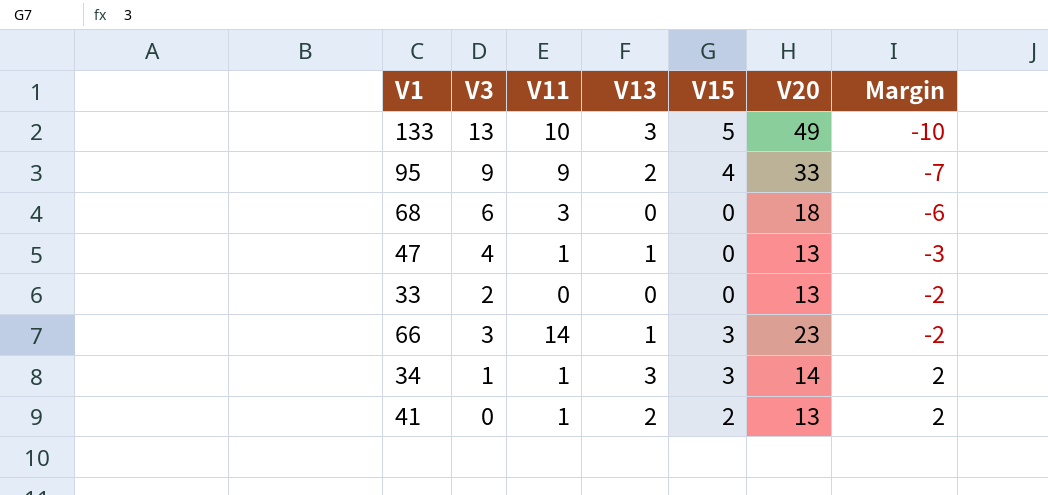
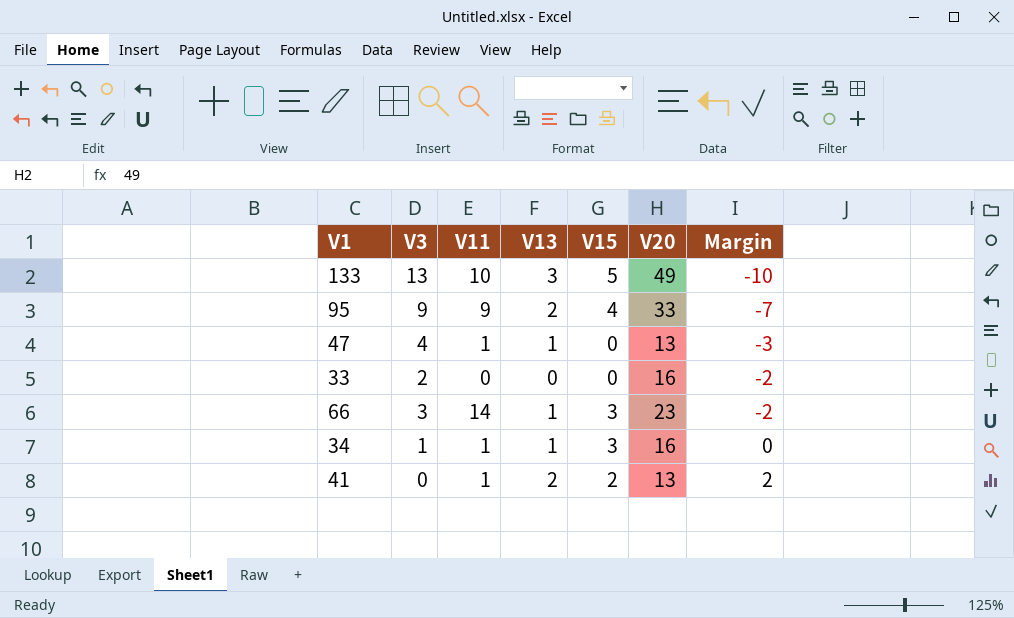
row 68: 6 | 3 | 0 | 0 | 18 | -6 -> none
33 | V20: 13 -> 16
34 | V13: 3 -> 1
34 | V20: 14 -> 16
34 | Margin: 2 -> 0

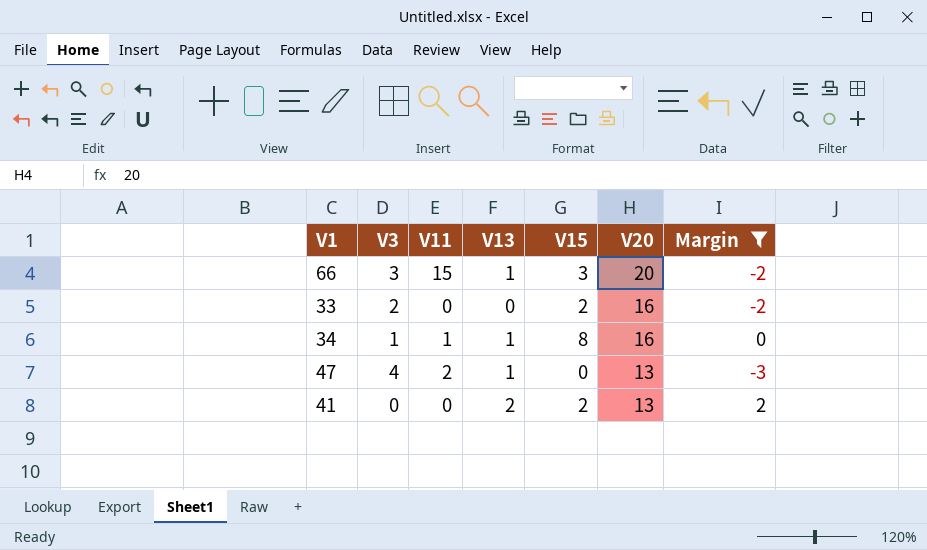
filter: none -> Margin >= -3
row order: Margin ascending -> V20 descending
66 | V11: 14 -> 15
66 | V20: 23 -> 20
33 | V15: 0 -> 2
34 | V15: 3 -> 8
47 | V11: 1 -> 2
41 | V11: 1 -> 0

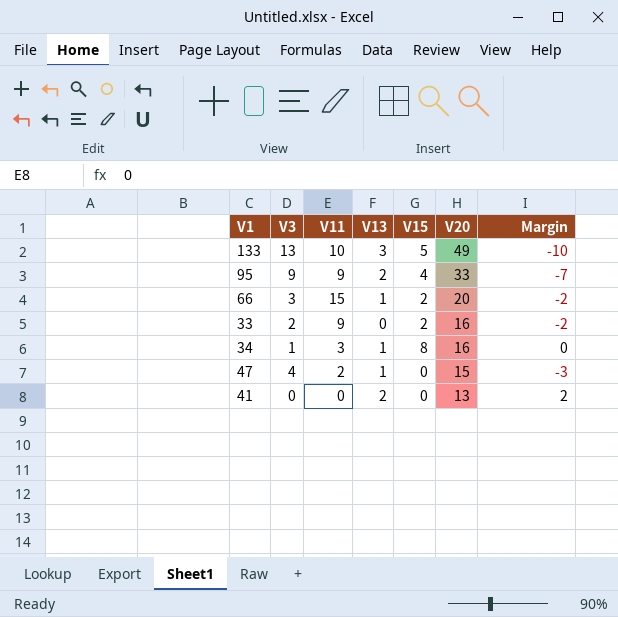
filter: Margin >= -3 -> none
66 | V15: 3 -> 2
33 | V11: 0 -> 9
34 | V11: 1 -> 3
47 | V20: 13 -> 15
41 | V15: 2 -> 0

